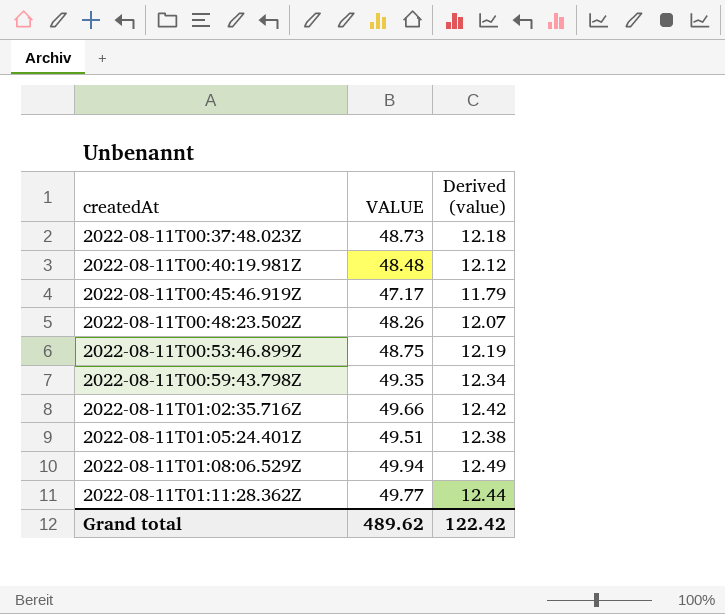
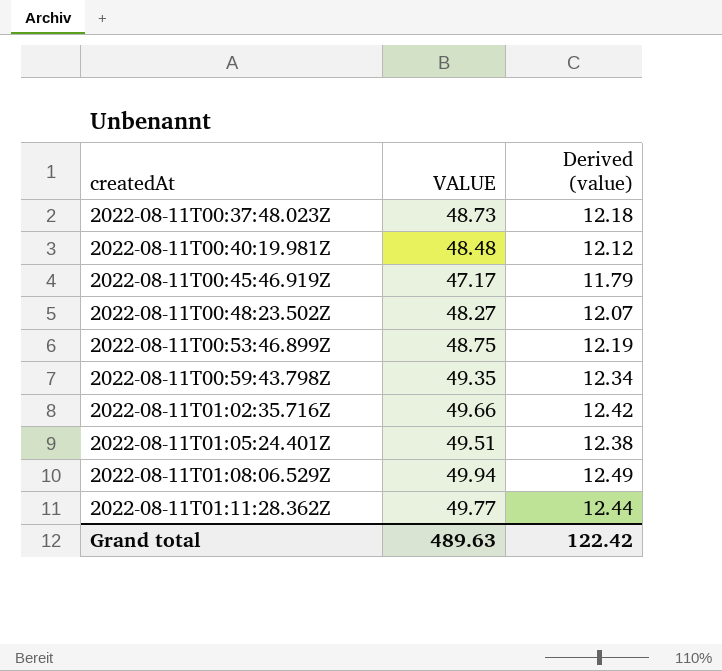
2022-08-11T00:48:23.502Z | VALUE: 48.26 -> 48.27
Grand total | VALUE: 489.62 -> 489.63

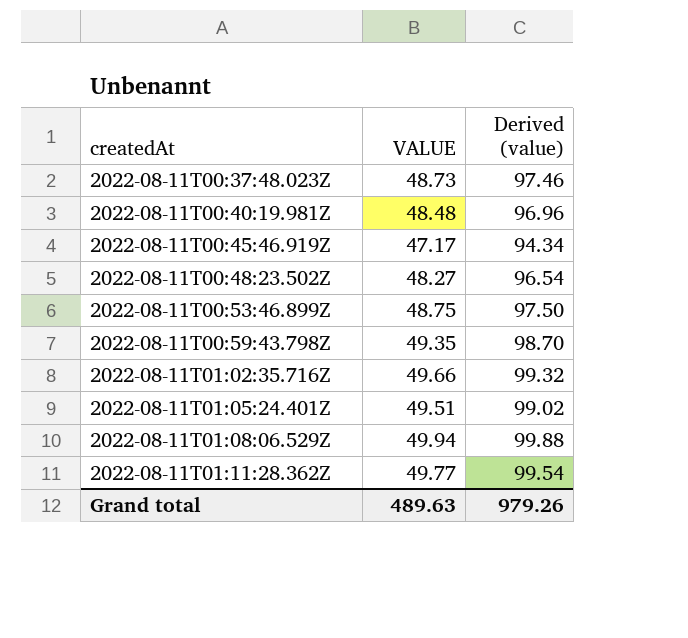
column Derived (value) | formula: [VALUE] * 0.25 -> [VALUE] * 2
Grand total | Derived (value): 122.42 -> 979.26

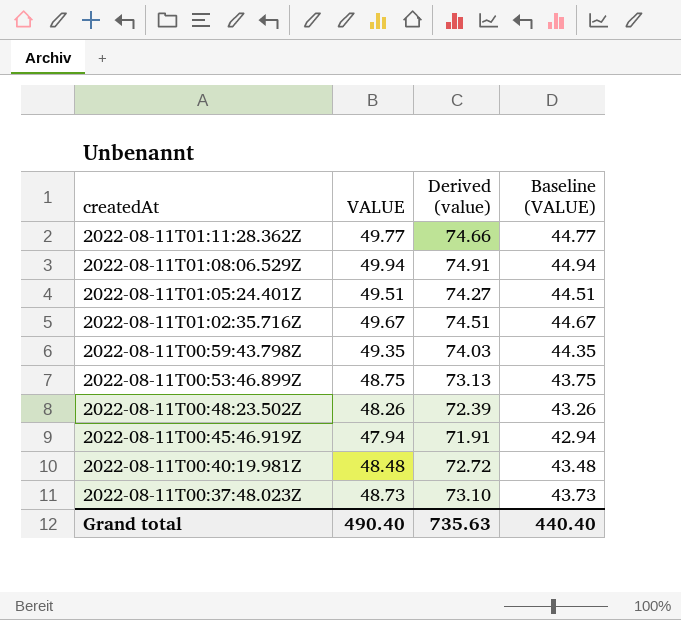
row order: createdAt ascending -> createdAt descending
column Derived (value) | formula: [VALUE] * 2 -> [VALUE] * 1.5
column Baseline (VALUE) | formula: none -> [VALUE] - 5
2022-08-11T01:02:35.716Z | VALUE: 49.66 -> 49.67
2022-08-11T00:48:23.502Z | VALUE: 48.27 -> 48.26
2022-08-11T00:45:46.919Z | VALUE: 47.17 -> 47.94
Grand total | VALUE: 489.63 -> 490.40
Grand total | Derived (value): 979.26 -> 735.63

